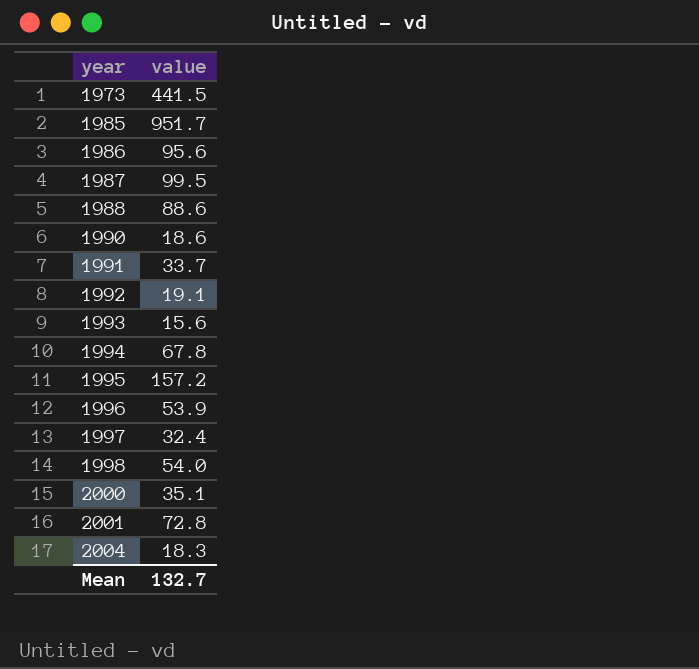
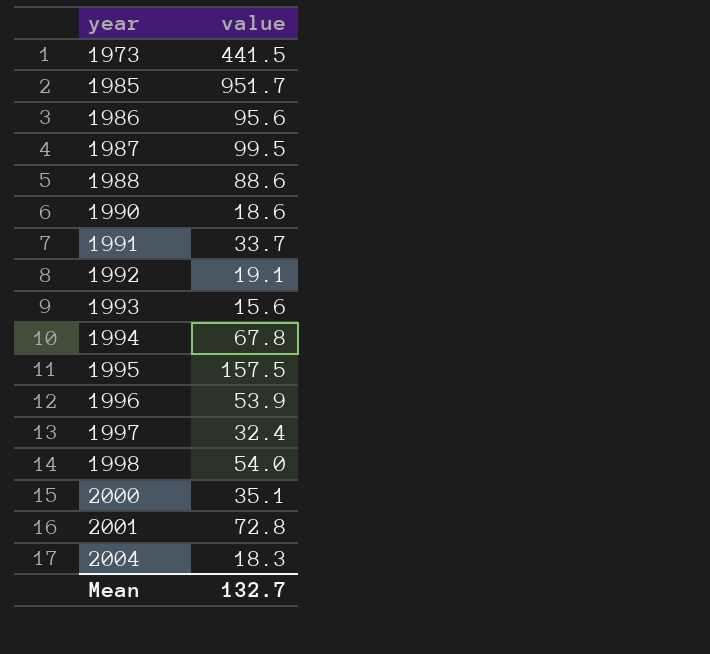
1995 | value: 157.2 -> 157.5

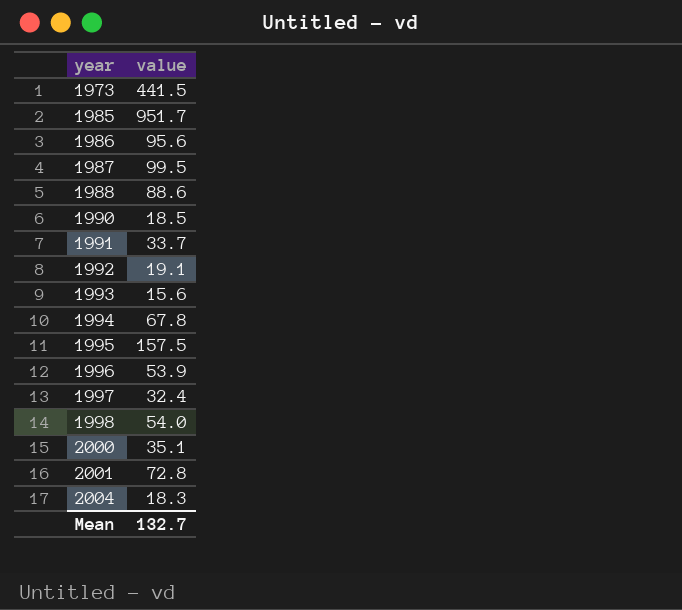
1990 | value: 18.6 -> 18.5

